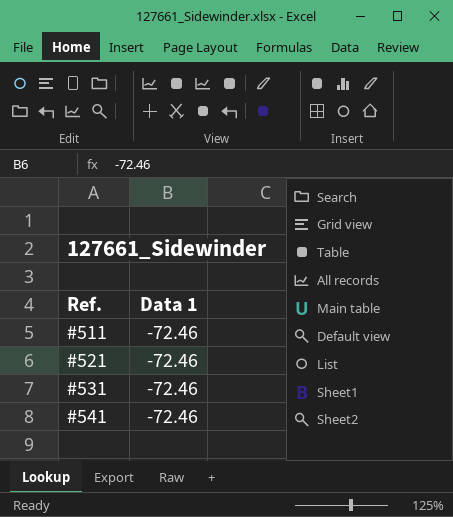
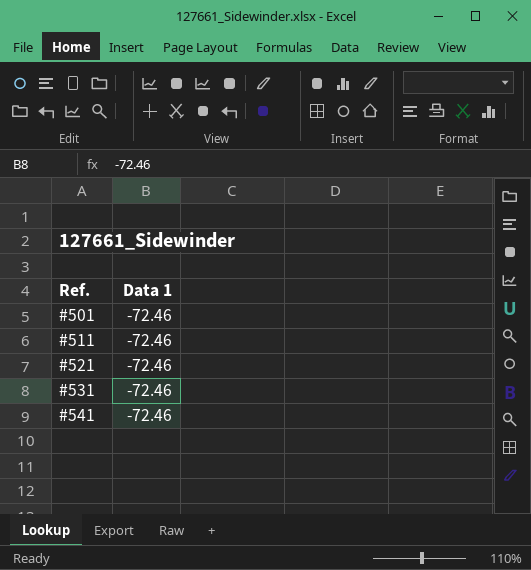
row #501: none -> -72.46

